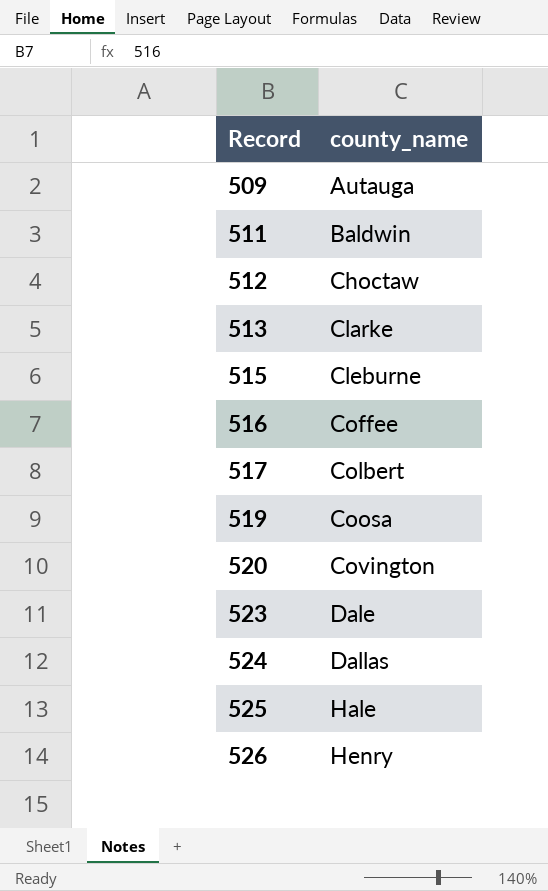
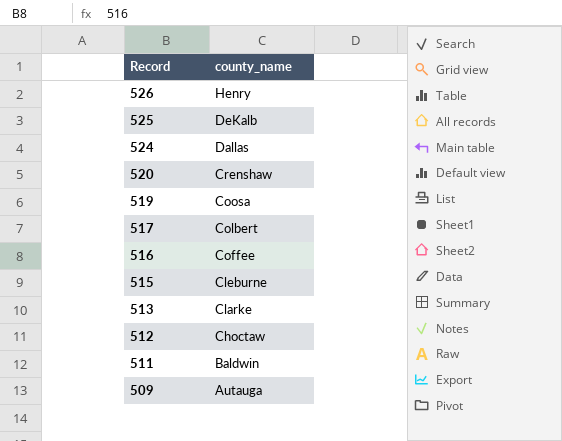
row order: Record ascending -> Record descending
row 523: Dale -> none
525 | county_name: Hale -> DeKalb
520 | county_name: Covington -> Crenshaw

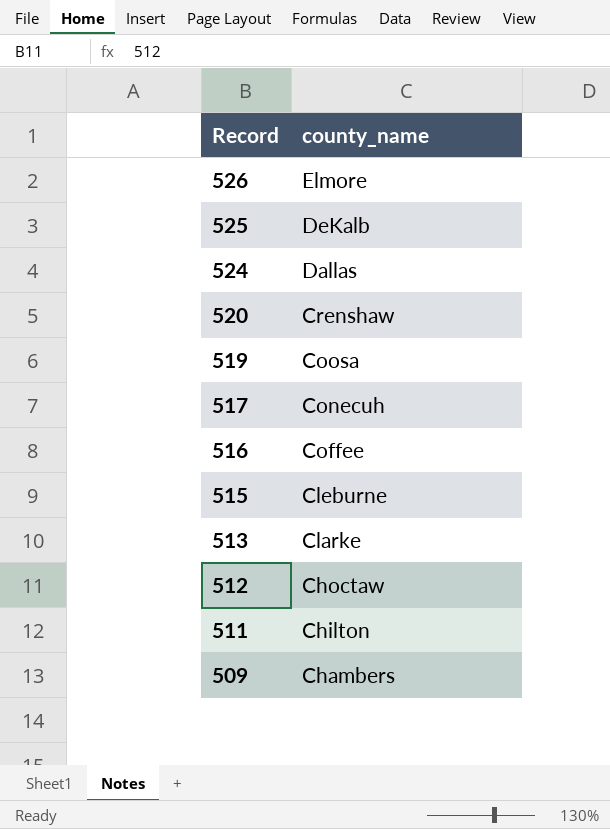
526 | county_name: Henry -> Elmore
517 | county_name: Colbert -> Conecuh
511 | county_name: Baldwin -> Chilton
509 | county_name: Autauga -> Chambers

